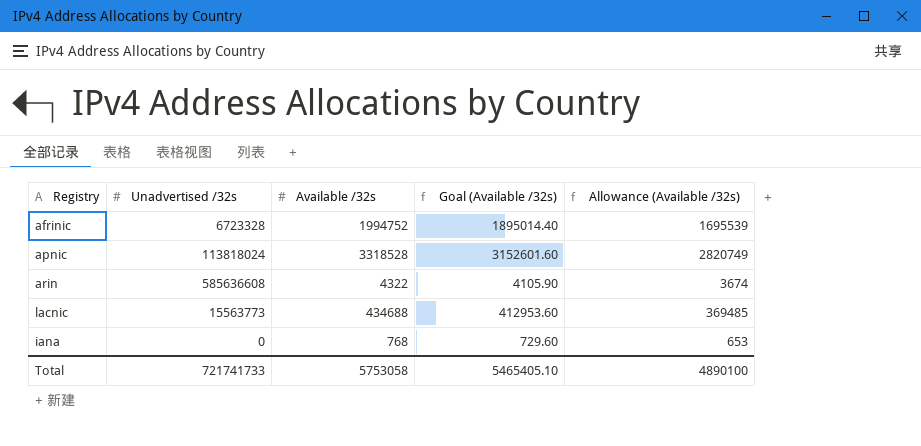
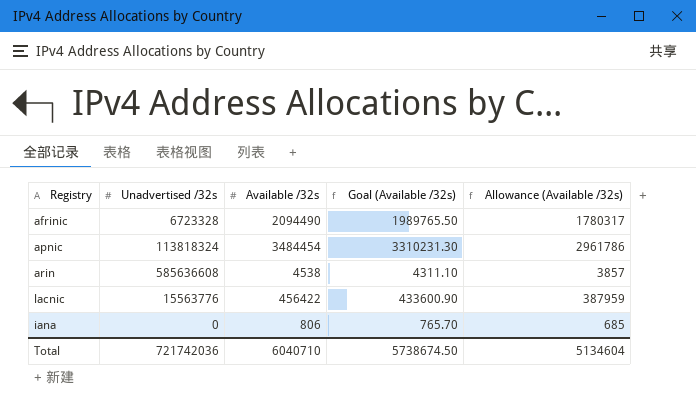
afrinic | Available /32s: 1994752 -> 2094490
afrinic | Goal (Available /32s): 1895014.40 -> 1989765.50
afrinic | Allowance (Available /32s): 1695539 -> 1780317
apnic | Unadvertised /32s: 113818024 -> 113818324
apnic | Available /32s: 3318528 -> 3484454
apnic | Goal (Available /32s): 3152601.60 -> 3310231.30
apnic | Allowance (Available /32s): 2820749 -> 2961786
arin | Available /32s: 4322 -> 4538
arin | Goal (Available /32s): 4105.90 -> 4311.10
arin | Allowance (Available /32s): 3674 -> 3857
lacnic | Unadvertised /32s: 15563773 -> 15563776
lacnic | Available /32s: 434688 -> 456422
lacnic | Goal (Available /32s): 412953.60 -> 433600.90
lacnic | Allowance (Available /32s): 369485 -> 387959
iana | Available /32s: 768 -> 806
iana | Goal (Available /32s): 729.60 -> 765.70
iana | Allowance (Available /32s): 653 -> 685
Total | Unadvertised /32s: 721741733 -> 721742036
Total | Available /32s: 5753058 -> 6040710
Total | Goal (Available /32s): 5465405.10 -> 5738674.50
Total | Allowance (Available /32s): 4890100 -> 5134604

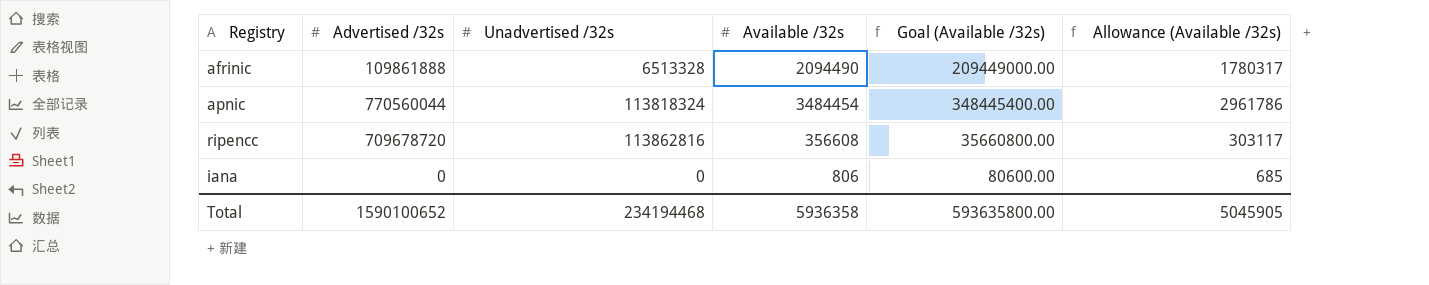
column Advertised /32s | position: none -> 2
column Goal (Available /32s) | formula: [Available /32s] * 0.95 -> [Available /32s] * 100
row arin: 585636608 | 4538 | 4311.10 | 3857 -> none
row lacnic: 15563776 | 456422 | 433600.90 | 387959 -> none
afrinic | Unadvertised /32s: 6723328 -> 6513328
row ripencc: none -> 709678720 | 113862816 | 356608 | 35660800.00 | 303117
Total | Unadvertised /32s: 721742036 -> 234194468
Total | Available /32s: 6040710 -> 5936358
Total | Goal (Available /32s): 5738674.50 -> 593635800.00
Total | Allowance (Available /32s): 5134604 -> 5045905

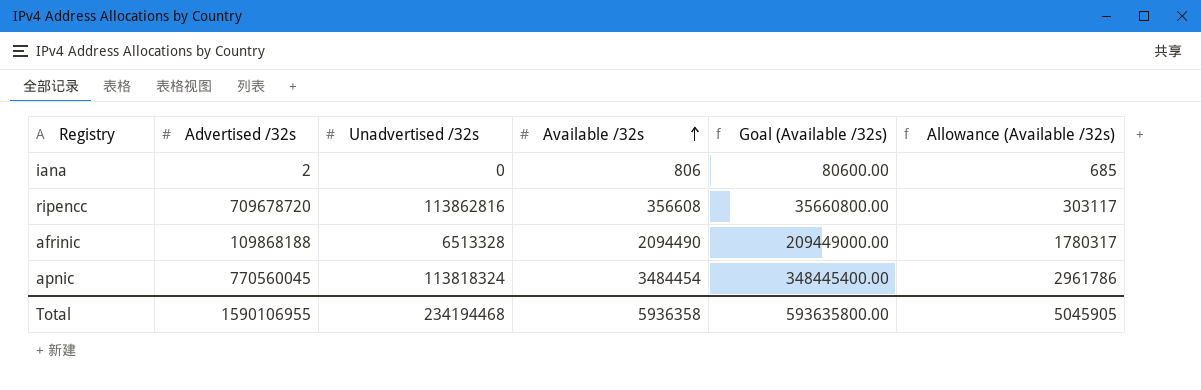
row order: none -> Available /32s ascending
iana | Advertised /32s: 0 -> 2
afrinic | Advertised /32s: 109861888 -> 109868188
apnic | Advertised /32s: 770560044 -> 770560045
Total | Advertised /32s: 1590100652 -> 1590106955

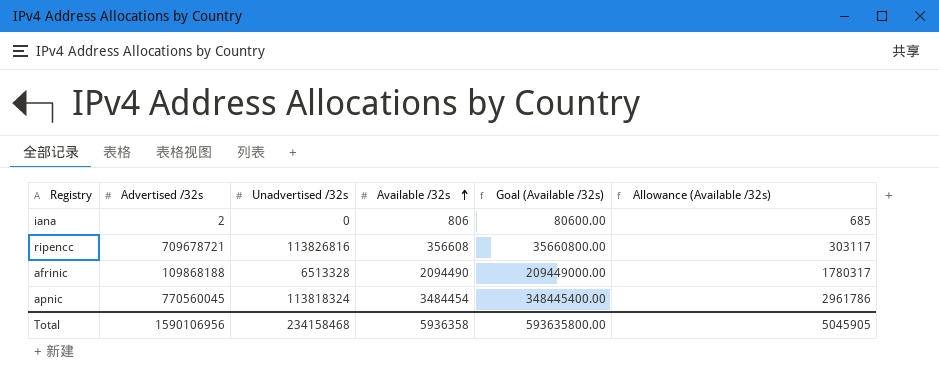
ripencc | Advertised /32s: 709678720 -> 709678721
ripencc | Unadvertised /32s: 113862816 -> 113826816
Total | Advertised /32s: 1590106955 -> 1590106956
Total | Unadvertised /32s: 234194468 -> 234158468

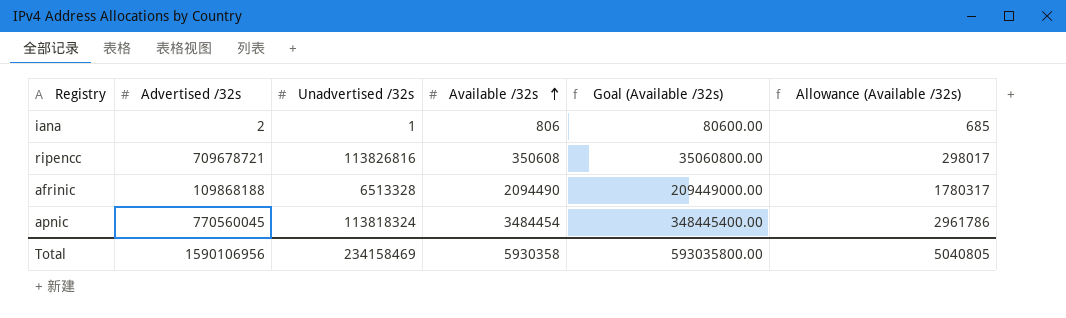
iana | Unadvertised /32s: 0 -> 1
ripencc | Available /32s: 356608 -> 350608
ripencc | Goal (Available /32s): 35660800.00 -> 35060800.00
ripencc | Allowance (Available /32s): 303117 -> 298017
Total | Unadvertised /32s: 234158468 -> 234158469
Total | Available /32s: 5936358 -> 5930358
Total | Goal (Available /32s): 593635800.00 -> 593035800.00
Total | Allowance (Available /32s): 5045905 -> 5040805

